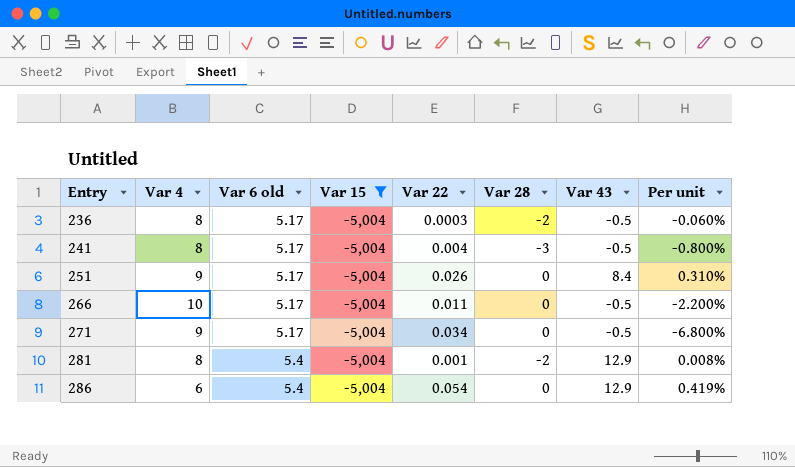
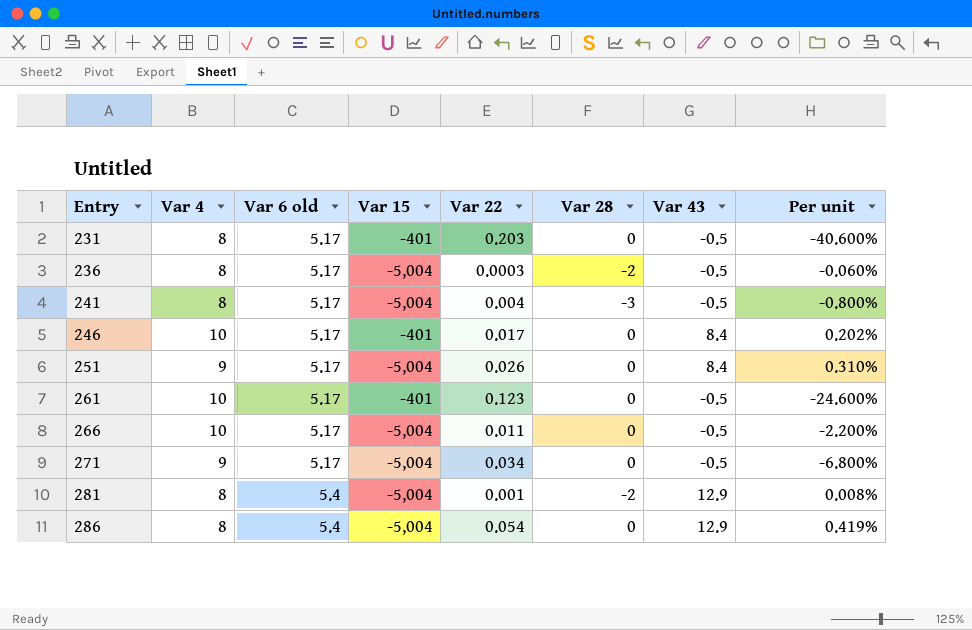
filter: Var 15 = -5,004 -> none
286 | Var 4: 6 -> 8

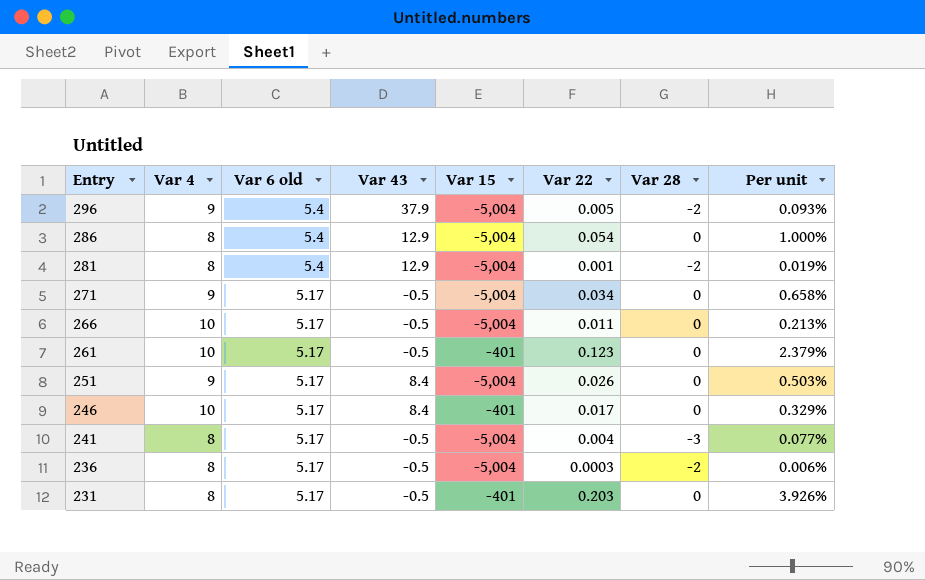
row order: Entry ascending -> Entry descending
column Var 43 | position: 7 -> 4
column Per unit | formula: [Var 22] / [Var 43] -> [Var 22] / [Var 6 old]
row 296: none -> 9 | 5.4 | 37.9 | -5,004 | 0.005 | -2 | 0.093%

